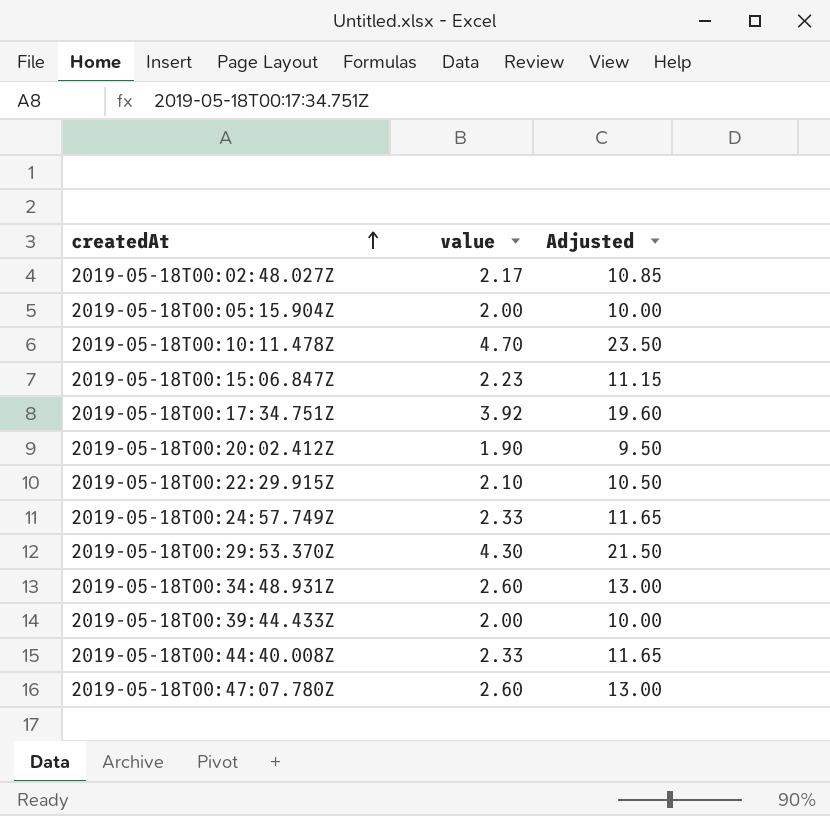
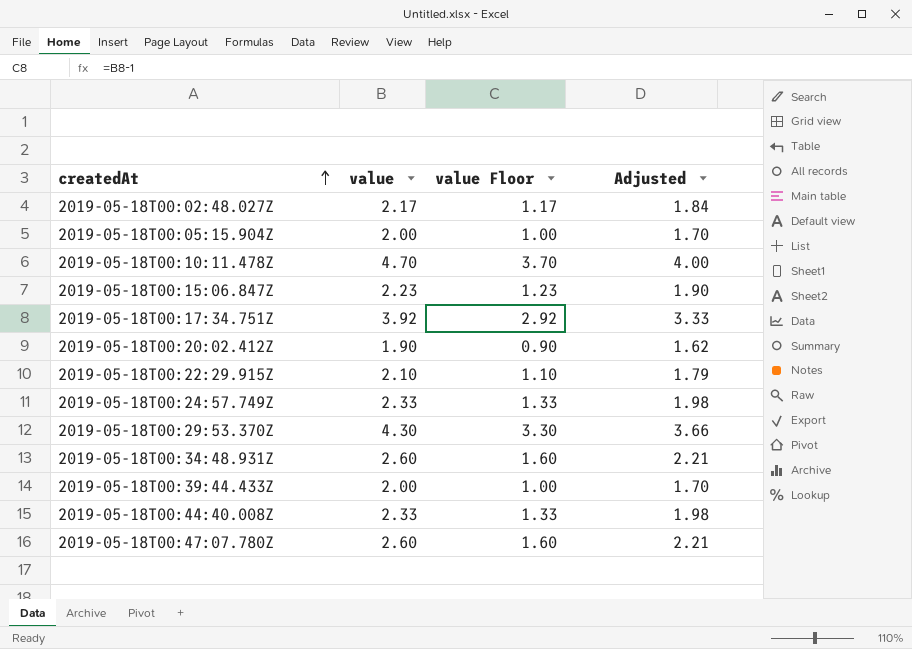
column value Floor | formula: none -> [value] - 1
column Adjusted | formula: [value] * 5 -> [value] * 0.85

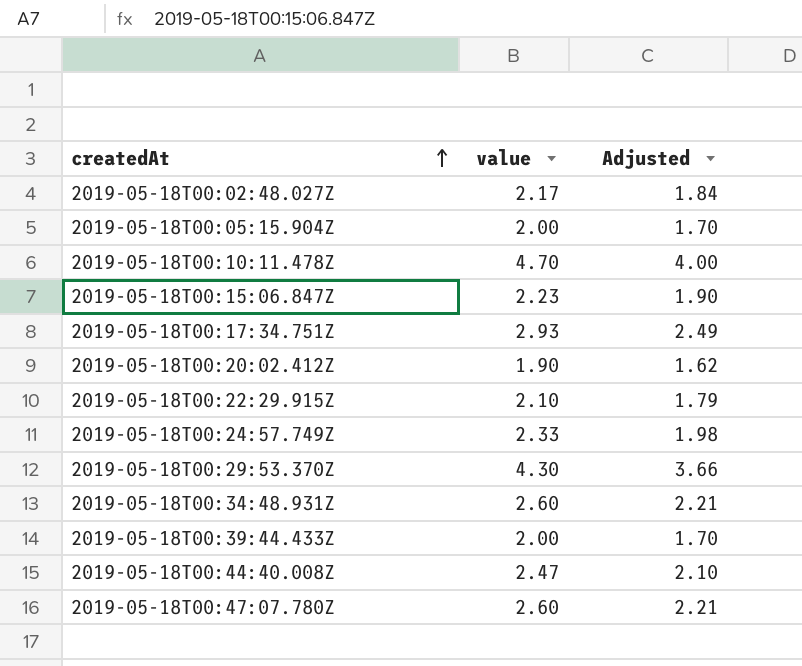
column value Floor | formula: [value] - 1 -> none
2019-05-18T00:17:34.751Z | value: 3.92 -> 2.93
2019-05-18T00:17:34.751Z | Adjusted: 3.33 -> 2.49
2019-05-18T00:44:40.008Z | value: 2.33 -> 2.47
2019-05-18T00:44:40.008Z | Adjusted: 1.98 -> 2.10

